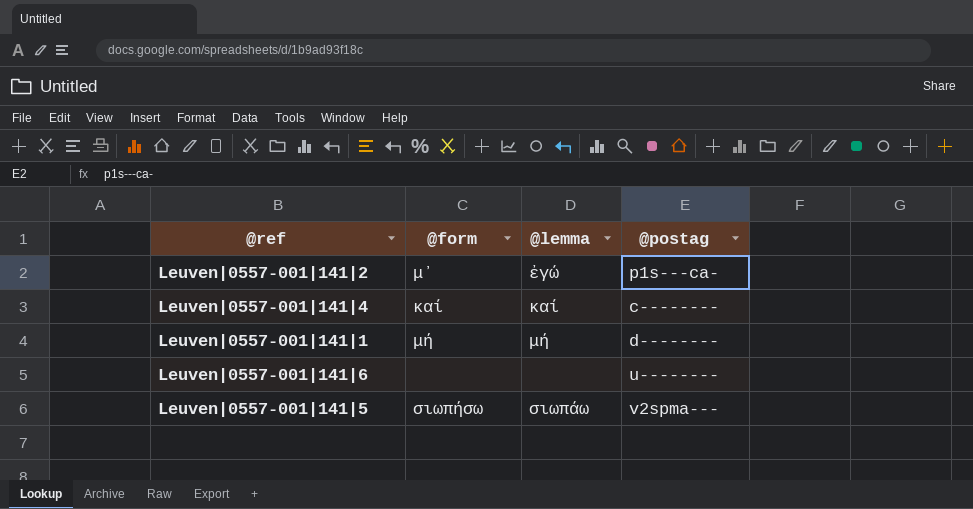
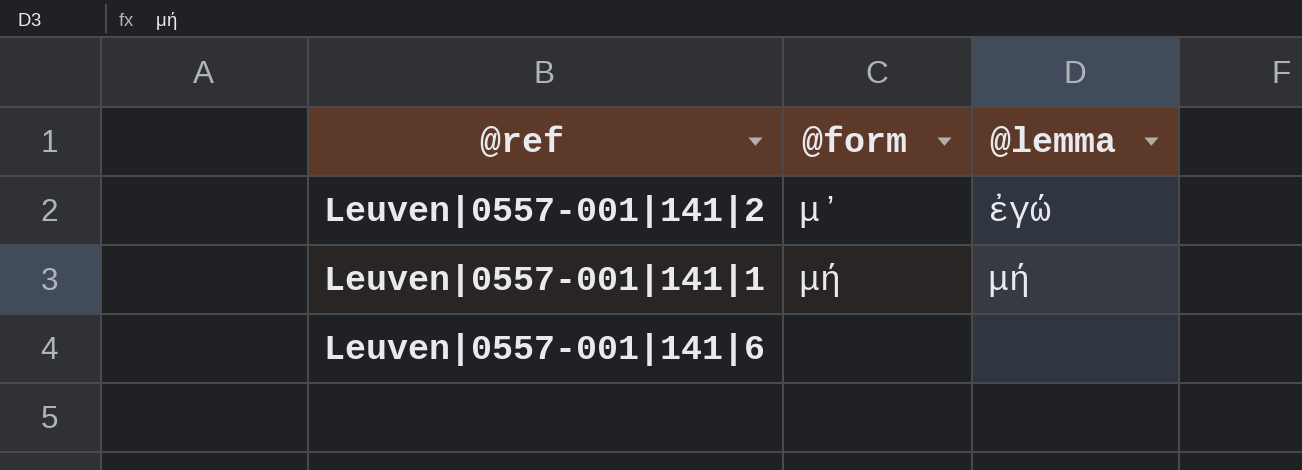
column @postag | position: 4 -> none
row Leuven|0557-001|141|4: καί | καί | c-------- -> none
row Leuven|0557-001|141|5: σιωπήσω | σιωπάω | v2spma--- -> none

